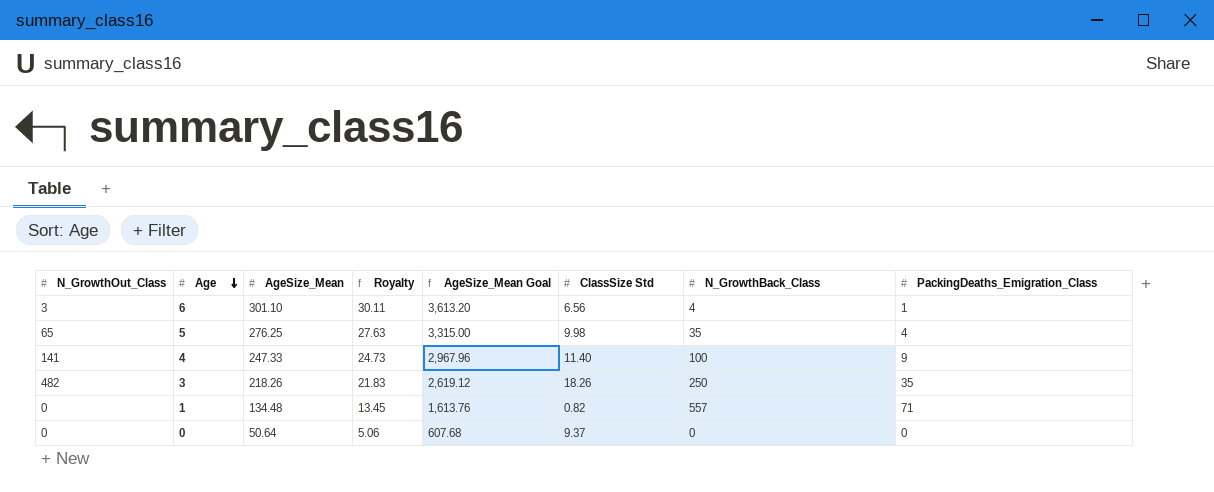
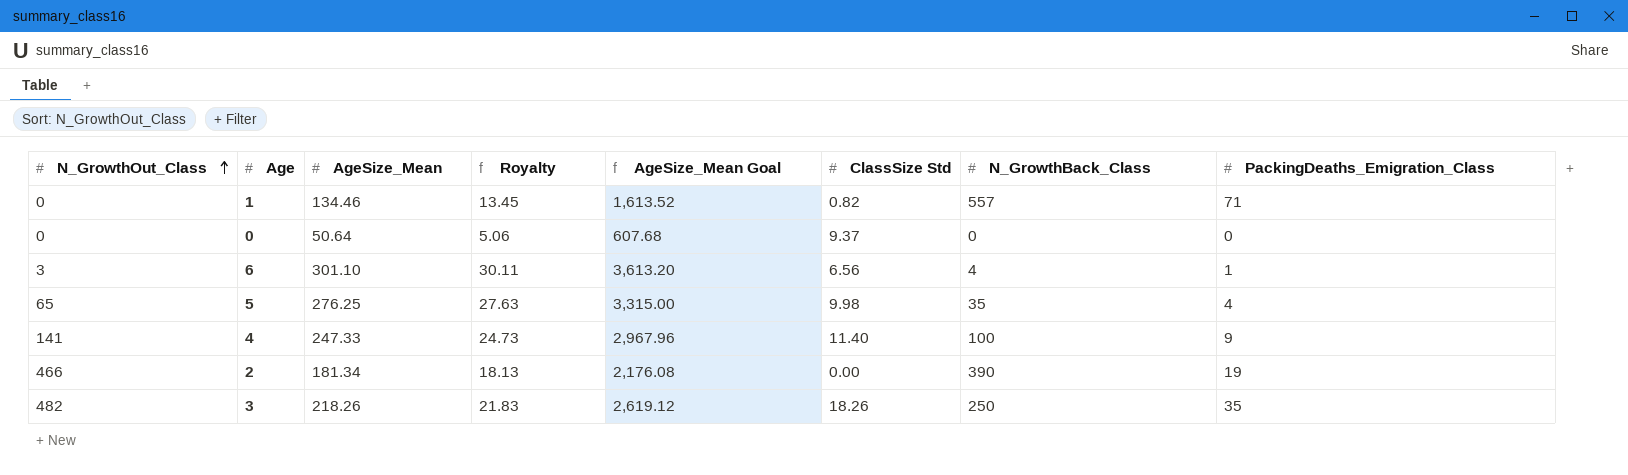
row order: Age descending -> N_GrowthOut_Class ascending
1 | AgeSize_Mean: 134.48 -> 134.46
1 | AgeSize_Mean Goal: 1,613.76 -> 1,613.52
row 2: none -> 466 | 181.34 | 18.13 | 2,176.08 | 0.00 | 390 | 19

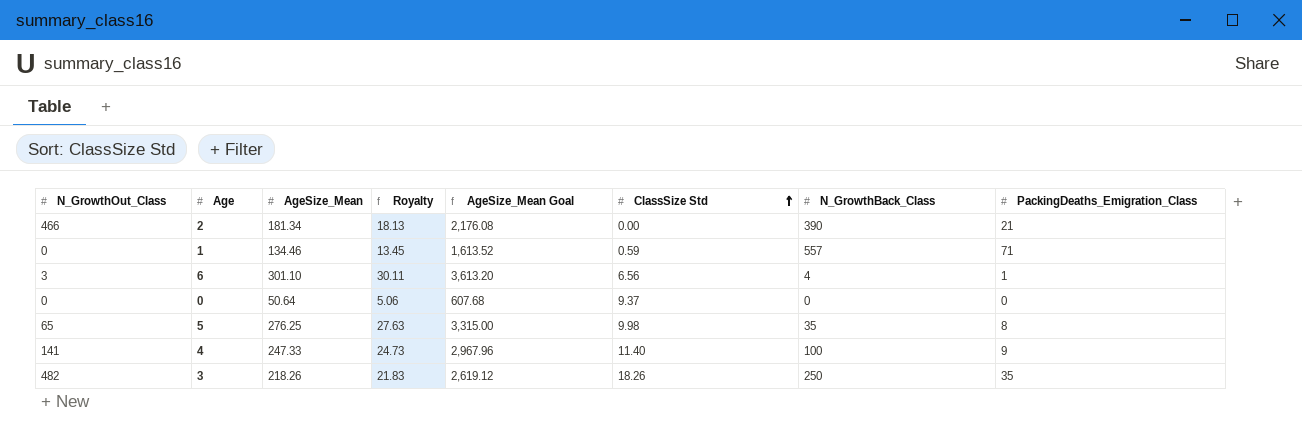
row order: N_GrowthOut_Class ascending -> ClassSize Std ascending
2 | PackingDeaths_Emigration_Class: 19 -> 21
1 | ClassSize Std: 0.82 -> 0.59
5 | PackingDeaths_Emigration_Class: 4 -> 8

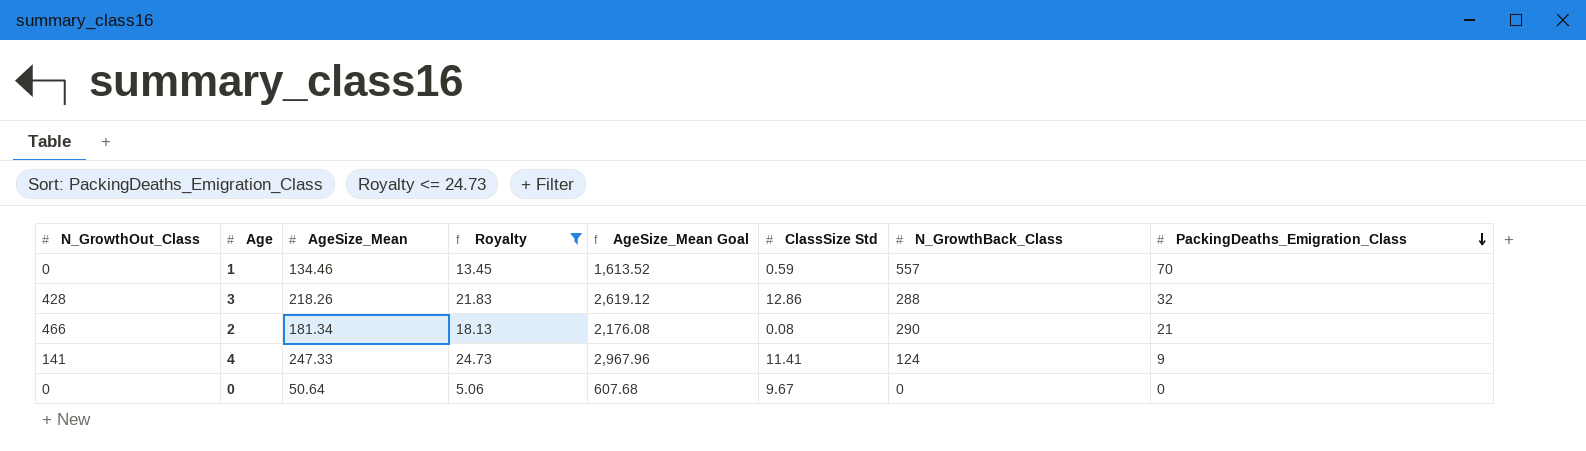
filter: none -> Royalty <= 24.73
row order: ClassSize Std ascending -> PackingDeaths_Emigration_Class descending
1 | PackingDeaths_Emigration_Class: 71 -> 70
3 | N_GrowthOut_Class: 482 -> 428
3 | ClassSize Std: 18.26 -> 12.86
3 | N_GrowthBack_Class: 250 -> 288
3 | PackingDeaths_Emigration_Class: 35 -> 32
2 | ClassSize Std: 0.00 -> 0.08
2 | N_GrowthBack_Class: 390 -> 290
4 | ClassSize Std: 11.40 -> 11.41
4 | N_GrowthBack_Class: 100 -> 124
0 | ClassSize Std: 9.37 -> 9.67

